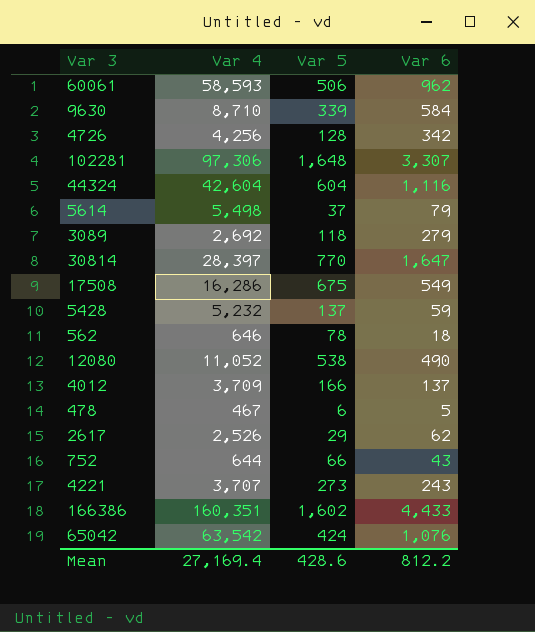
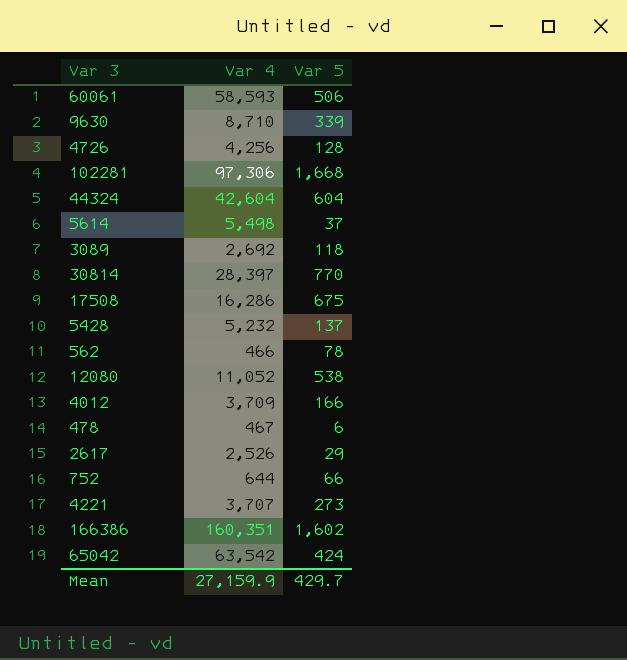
column Var 6 | position: 4 -> none
102281 | Var 5: 1,648 -> 1,668
562 | Var 4: 646 -> 466
Mean | Var 4: 27,169.4 -> 27,159.9
Mean | Var 5: 428.6 -> 429.7

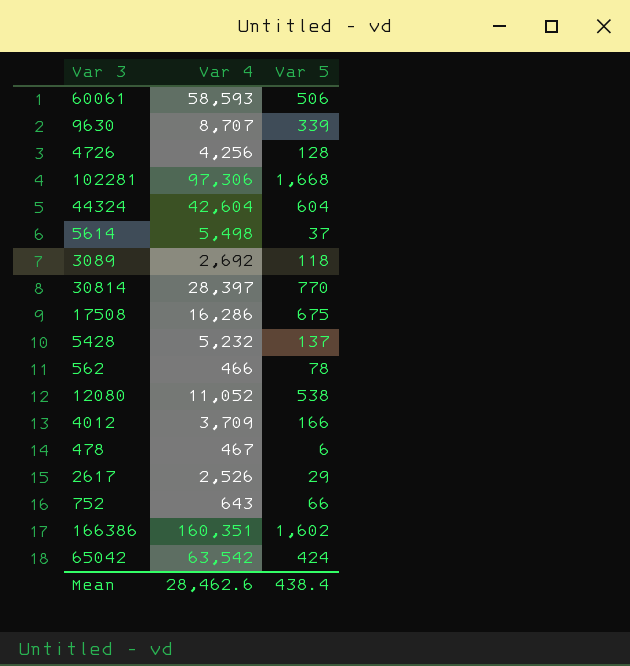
row 4221: 3,707 | 273 -> none
9630 | Var 4: 8,710 -> 8,707
752 | Var 4: 644 -> 643
Mean | Var 4: 27,159.9 -> 28,462.6
Mean | Var 5: 429.7 -> 438.4

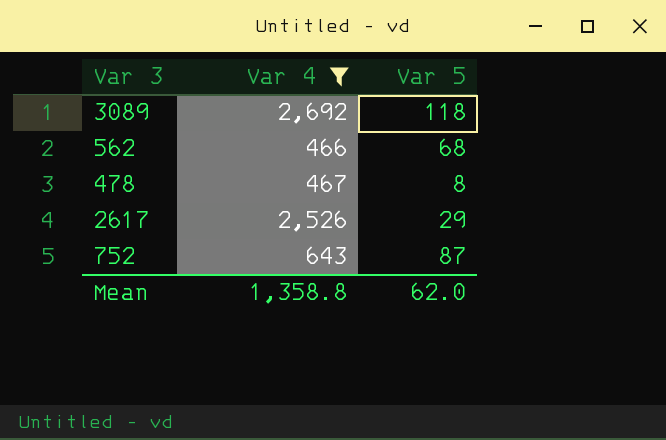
filter: none -> Var 4 <= 2,692
562 | Var 5: 78 -> 68
478 | Var 5: 6 -> 8
752 | Var 5: 66 -> 87
Mean | Var 4: 28,462.6 -> 1,358.8
Mean | Var 5: 438.4 -> 62.0

